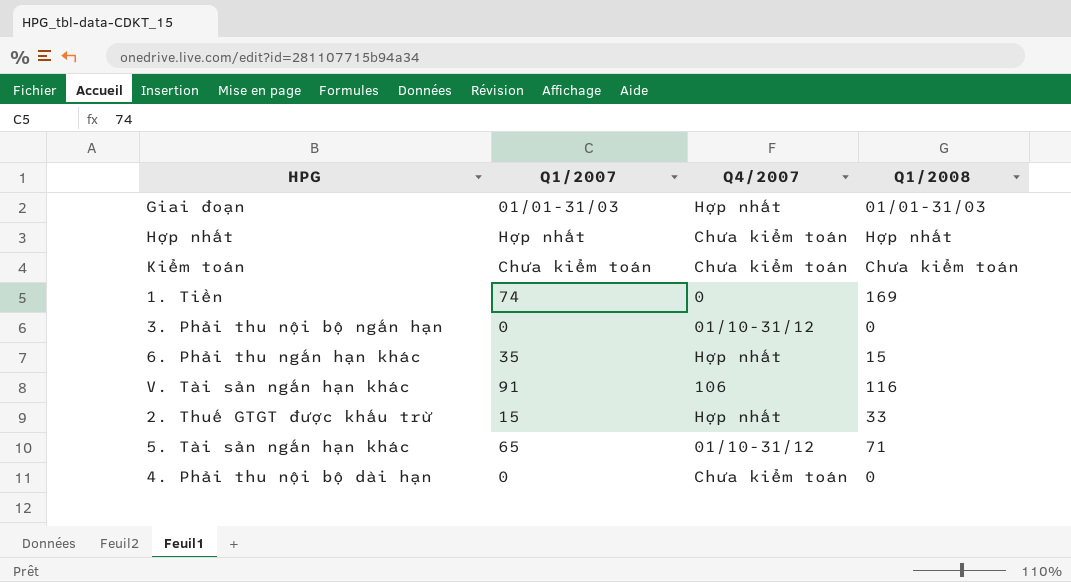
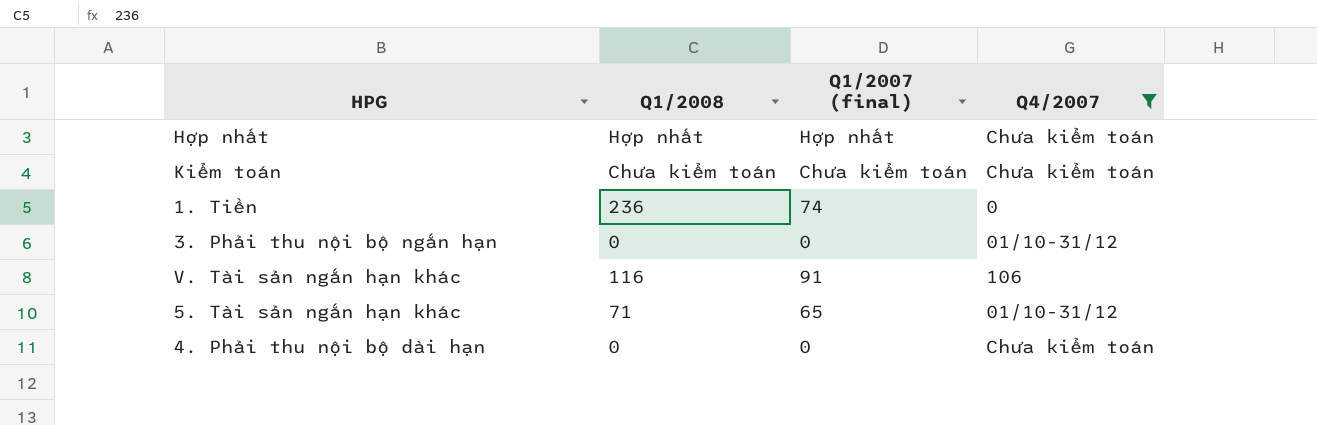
filter: none -> Q4/2007 != Hợp nhất
column Q1/2008 | position: 4 -> 2
column name: Q1/2007 -> Q1/2007 (final)
1. Tiền | Q1/2008: 169 -> 236

